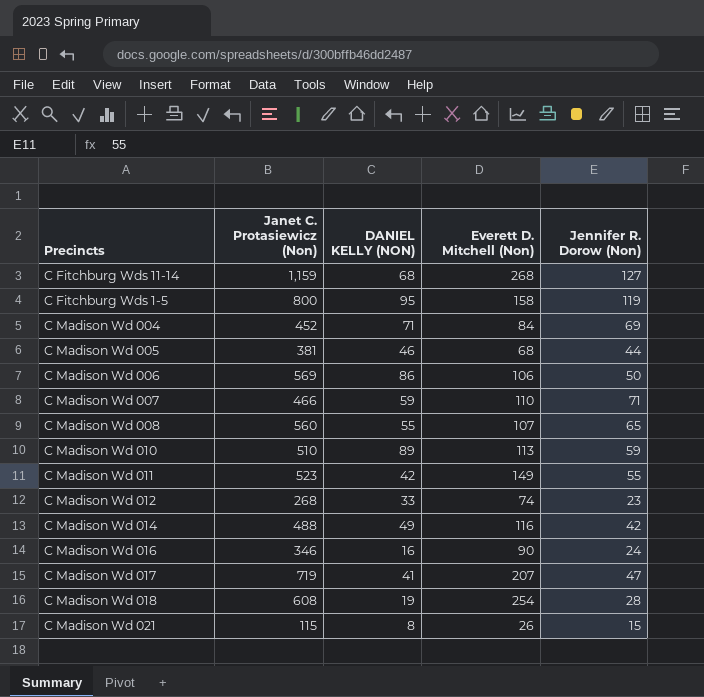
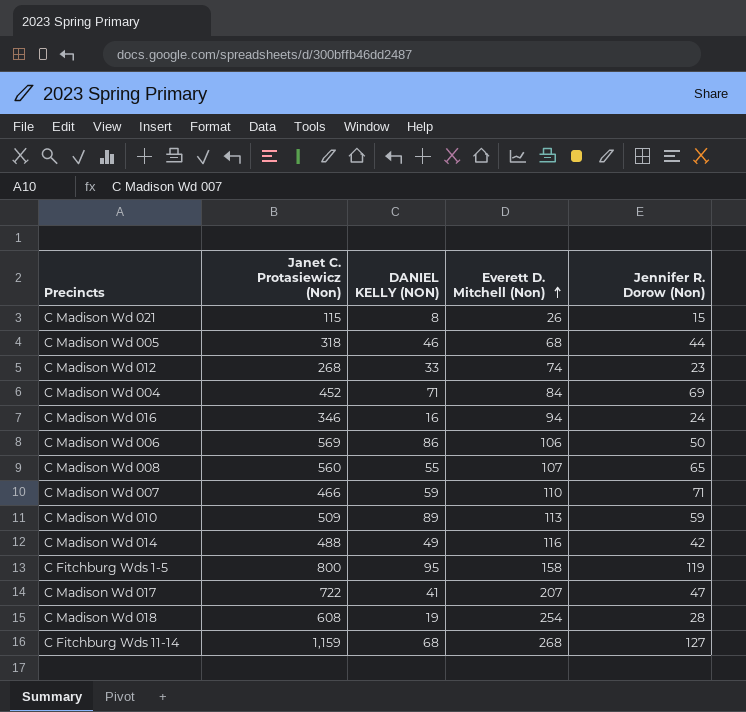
row order: none -> Everett D. Mitchell (Non) ascending
row C Madison Wd 011: 523 | 42 | 149 | 55 -> none
C Madison Wd 005 | Janet C. Protasiewicz (Non): 381 -> 318
C Madison Wd 016 | Everett D. Mitchell (Non): 90 -> 94
C Madison Wd 010 | Janet C. Protasiewicz (Non): 510 -> 509
C Madison Wd 017 | Janet C. Protasiewicz (Non): 719 -> 722

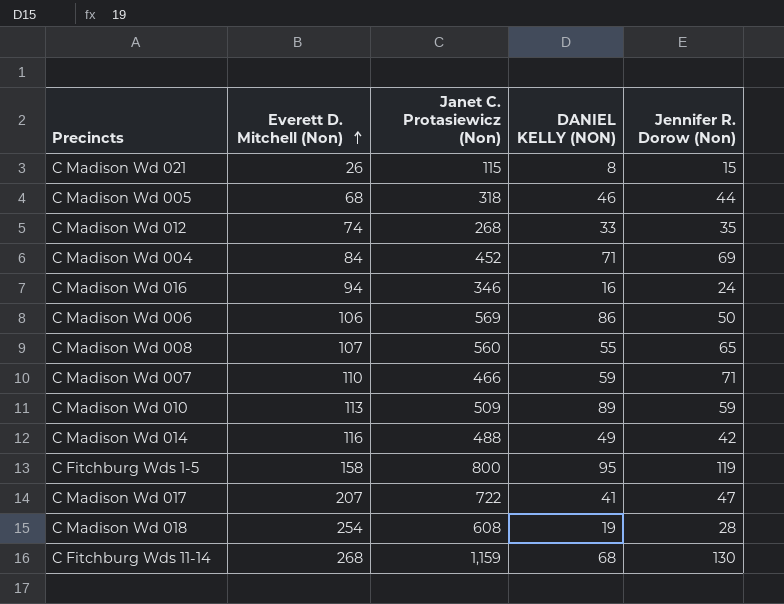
column Everett D. Mitchell (Non) | position: 4 -> 2
C Madison Wd 012 | Jennifer R. Dorow (Non): 23 -> 35
C Fitchburg Wds 11-14 | Jennifer R. Dorow (Non): 127 -> 130

